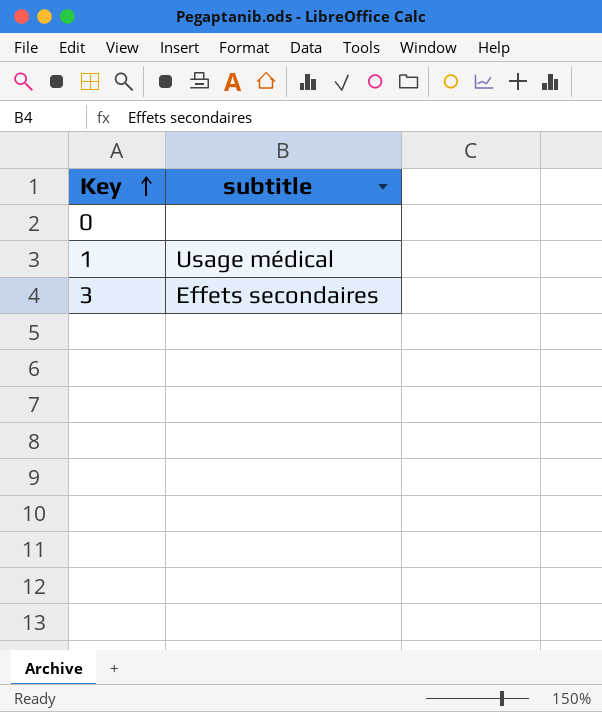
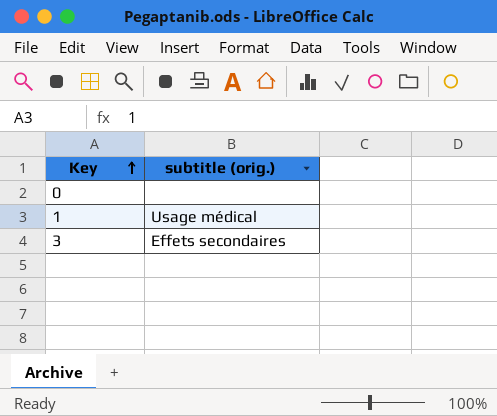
column name: subtitle -> subtitle (orig.)

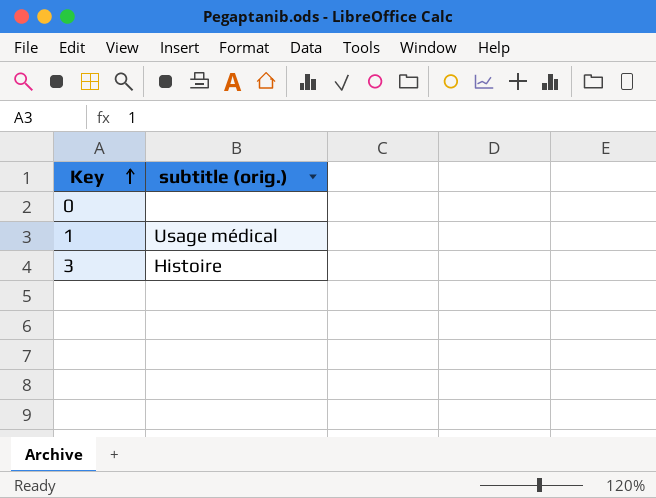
3 | subtitle (orig.): Effets secondaires -> Histoire

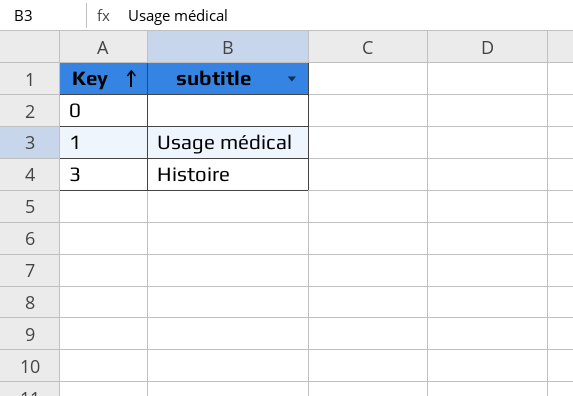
column name: subtitle (orig.) -> subtitle

